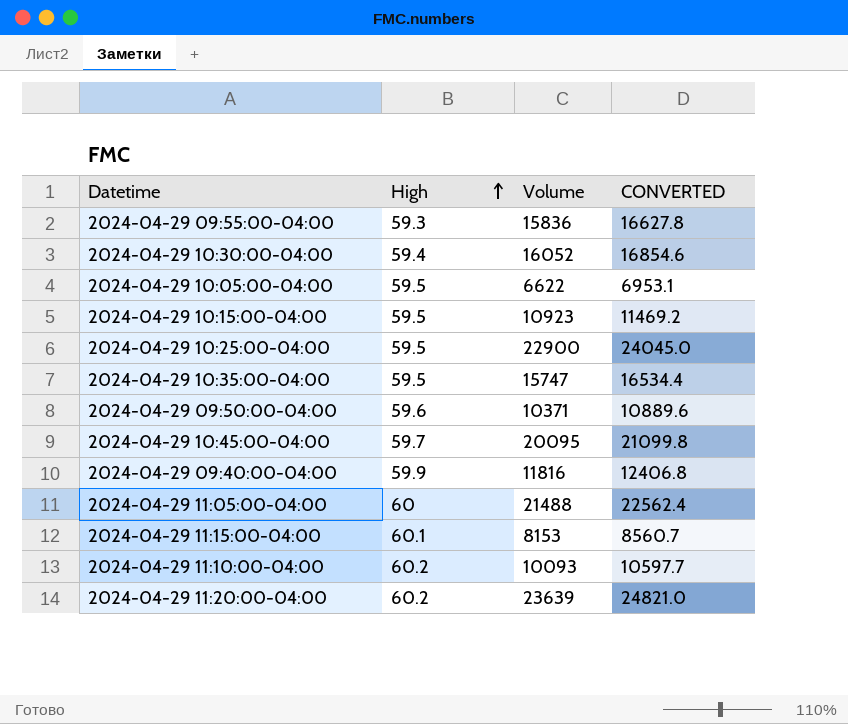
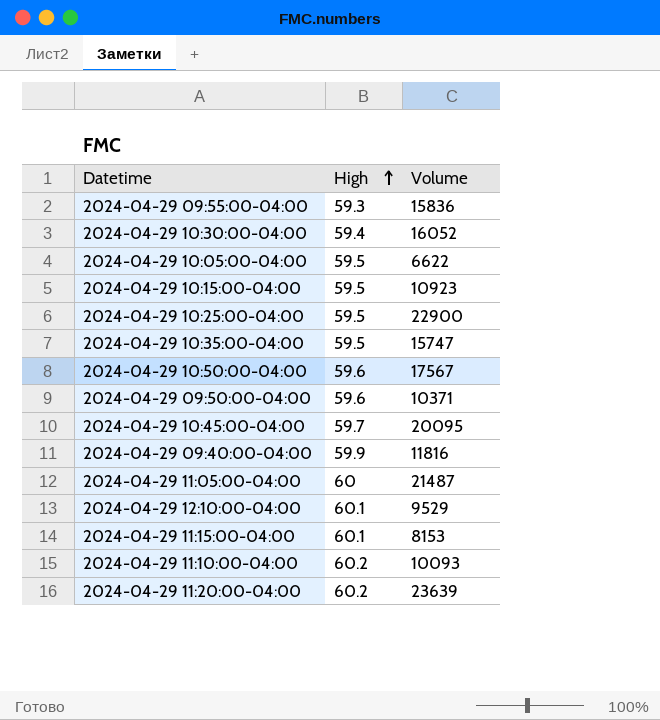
column CONVERTED | formula: [Volume] * 1.05 -> none
row 2024-04-29 10:50:00-04:00: none -> 59.6 | 17567
2024-04-29 11:05:00-04:00 | Volume: 21488 -> 21487
row 2024-04-29 12:10:00-04:00: none -> 60.1 | 9529

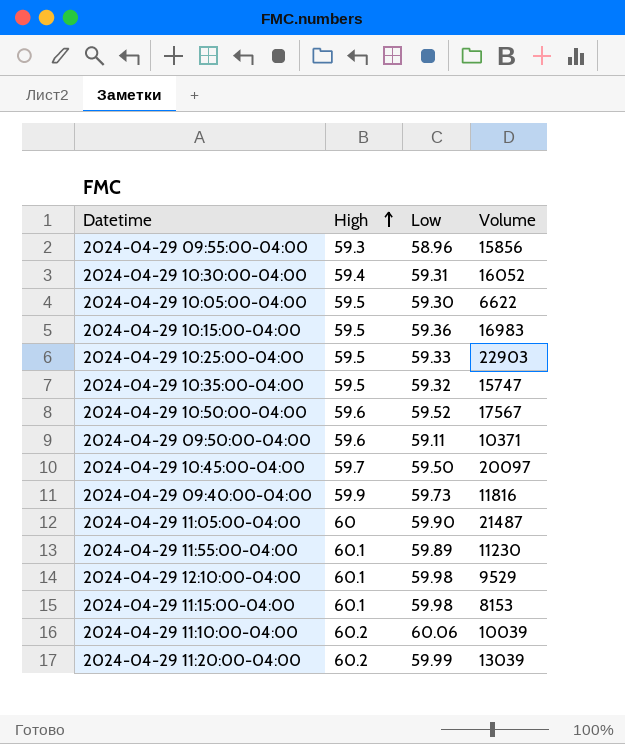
column Low | position: none -> 3
2024-04-29 09:55:00-04:00 | Volume: 15836 -> 15856
2024-04-29 10:15:00-04:00 | Volume: 10923 -> 16983
2024-04-29 10:25:00-04:00 | Volume: 22900 -> 22903
2024-04-29 10:45:00-04:00 | Volume: 20095 -> 20097
row 2024-04-29 11:55:00-04:00: none -> 60.1 | 59.89 | 11230
2024-04-29 11:10:00-04:00 | Volume: 10093 -> 10039
2024-04-29 11:20:00-04:00 | Volume: 23639 -> 13039

